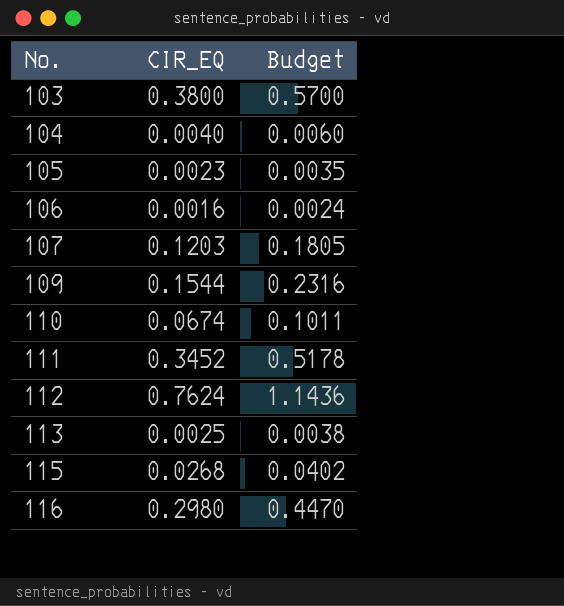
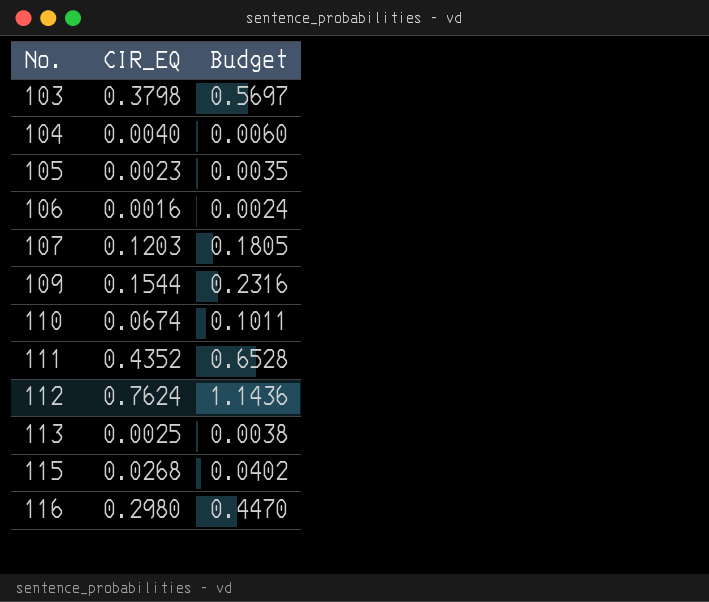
103 | CIR_EQ: 0.3800 -> 0.3798
103 | Budget: 0.5700 -> 0.5697
111 | CIR_EQ: 0.3452 -> 0.4352
111 | Budget: 0.5178 -> 0.6528

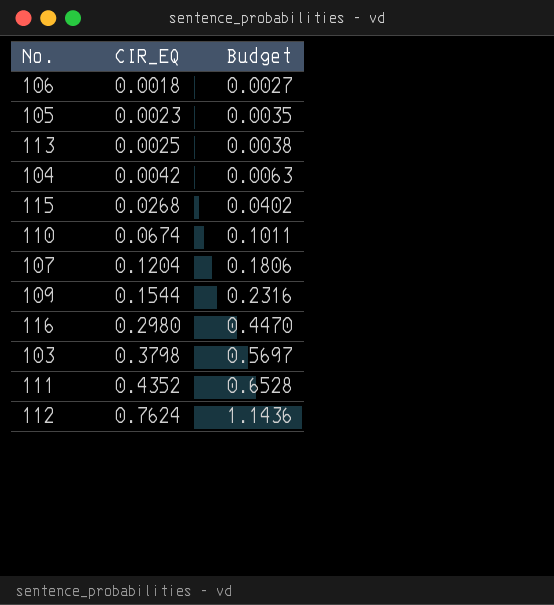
row order: No. ascending -> CIR_EQ ascending
106 | CIR_EQ: 0.0016 -> 0.0018
106 | Budget: 0.0024 -> 0.0027
104 | CIR_EQ: 0.0040 -> 0.0042
104 | Budget: 0.0060 -> 0.0063
107 | CIR_EQ: 0.1203 -> 0.1204
107 | Budget: 0.1805 -> 0.1806

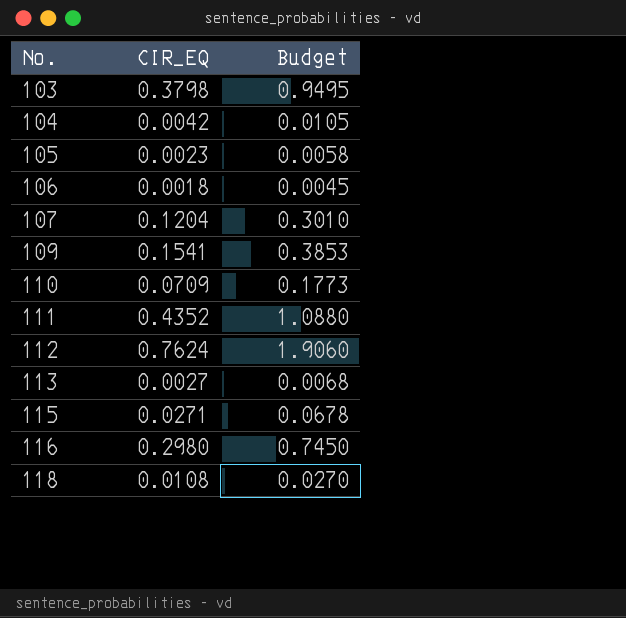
row order: CIR_EQ ascending -> No. ascending
column Budget | formula: [CIR_EQ] * 1.5 -> [CIR_EQ] * 2.5
109 | CIR_EQ: 0.1544 -> 0.1541
110 | CIR_EQ: 0.0674 -> 0.0709
113 | CIR_EQ: 0.0025 -> 0.0027
115 | CIR_EQ: 0.0268 -> 0.0271
row 118: none -> 0.0108 | 0.0270

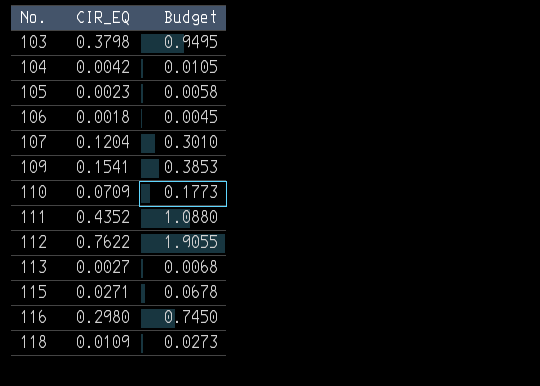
112 | CIR_EQ: 0.7624 -> 0.7622
112 | Budget: 1.9060 -> 1.9055
118 | CIR_EQ: 0.0108 -> 0.0109
118 | Budget: 0.0270 -> 0.0273

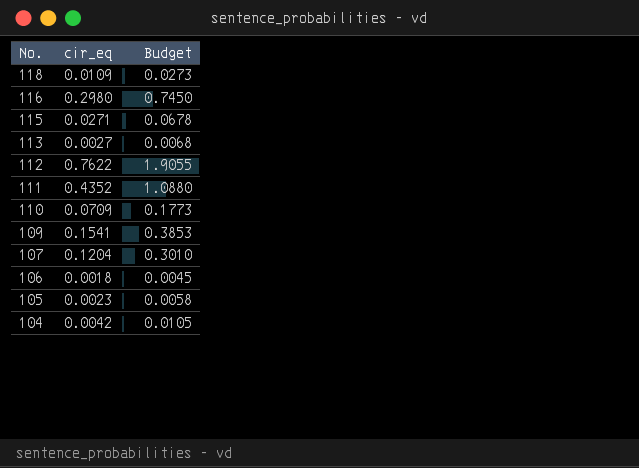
row order: No. ascending -> No. descending
column name: CIR_EQ -> cir_eq
row 103: 0.3798 | 0.9495 -> none

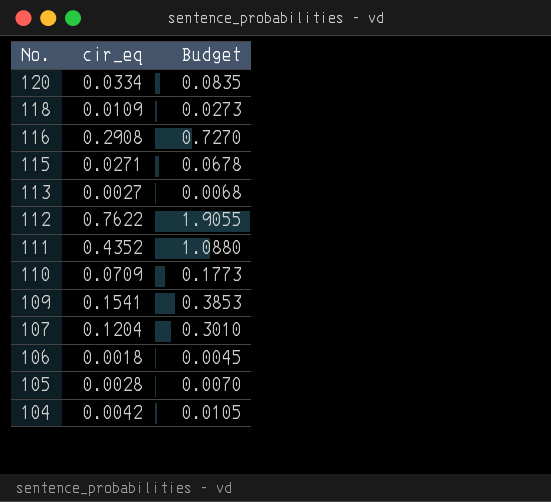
row 120: none -> 0.0334 | 0.0835
116 | cir_eq: 0.2980 -> 0.2908
116 | Budget: 0.7450 -> 0.7270
105 | cir_eq: 0.0023 -> 0.0028
105 | Budget: 0.0058 -> 0.0070

